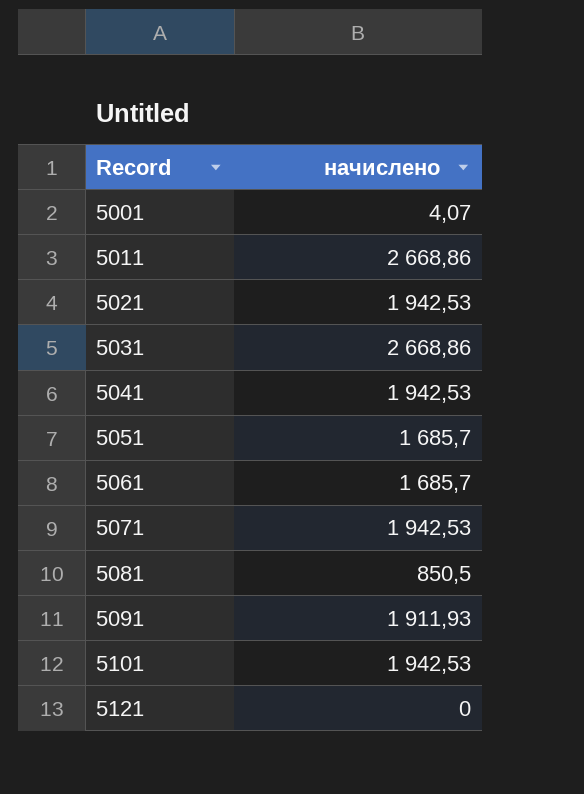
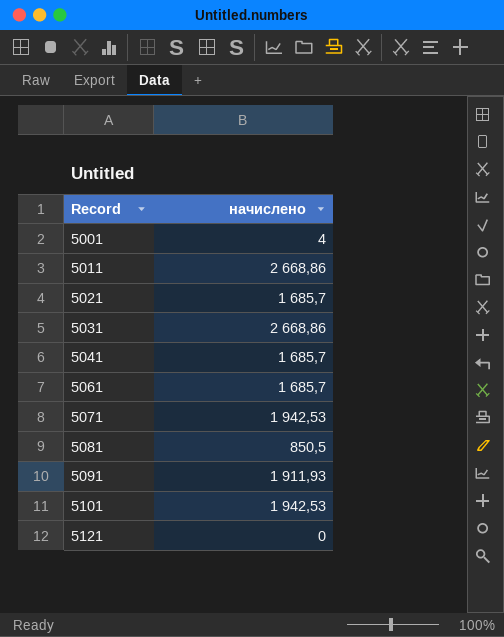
row 5051: 1 685,7 -> none
5001 | начислено: 4,07 -> 4
5021 | начислено: 1 942,53 -> 1 685,7
5041 | начислено: 1 942,53 -> 1 685,7

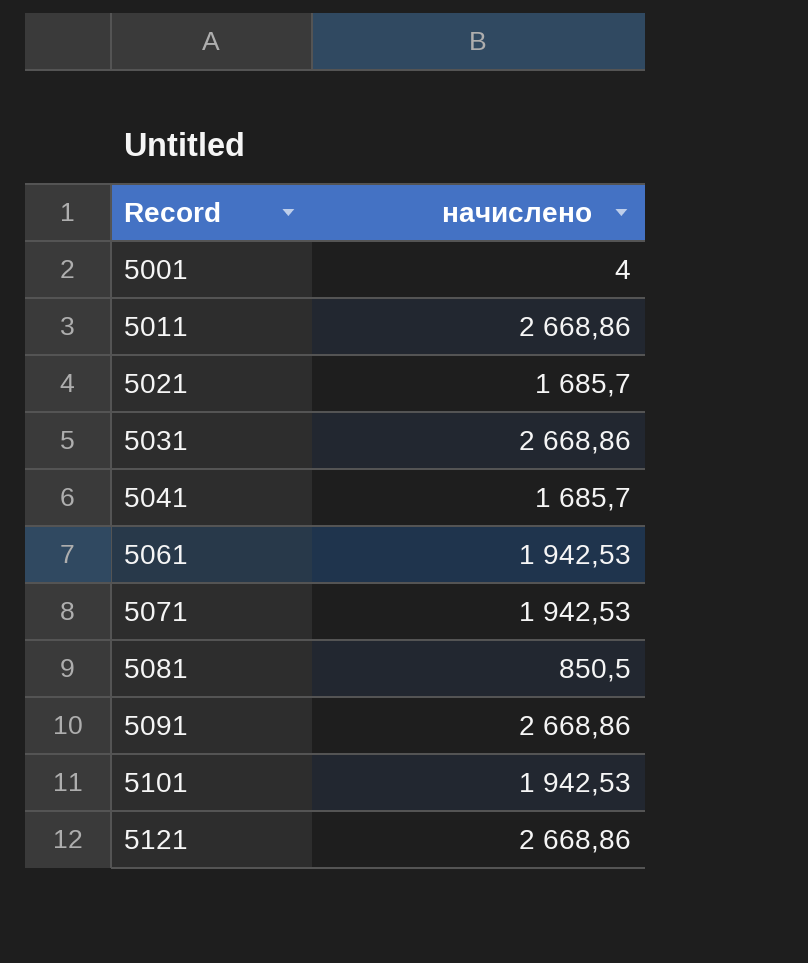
5061 | начислено: 1 685,7 -> 1 942,53
5091 | начислено: 1 911,93 -> 2 668,86
5121 | начислено: 0 -> 2 668,86

